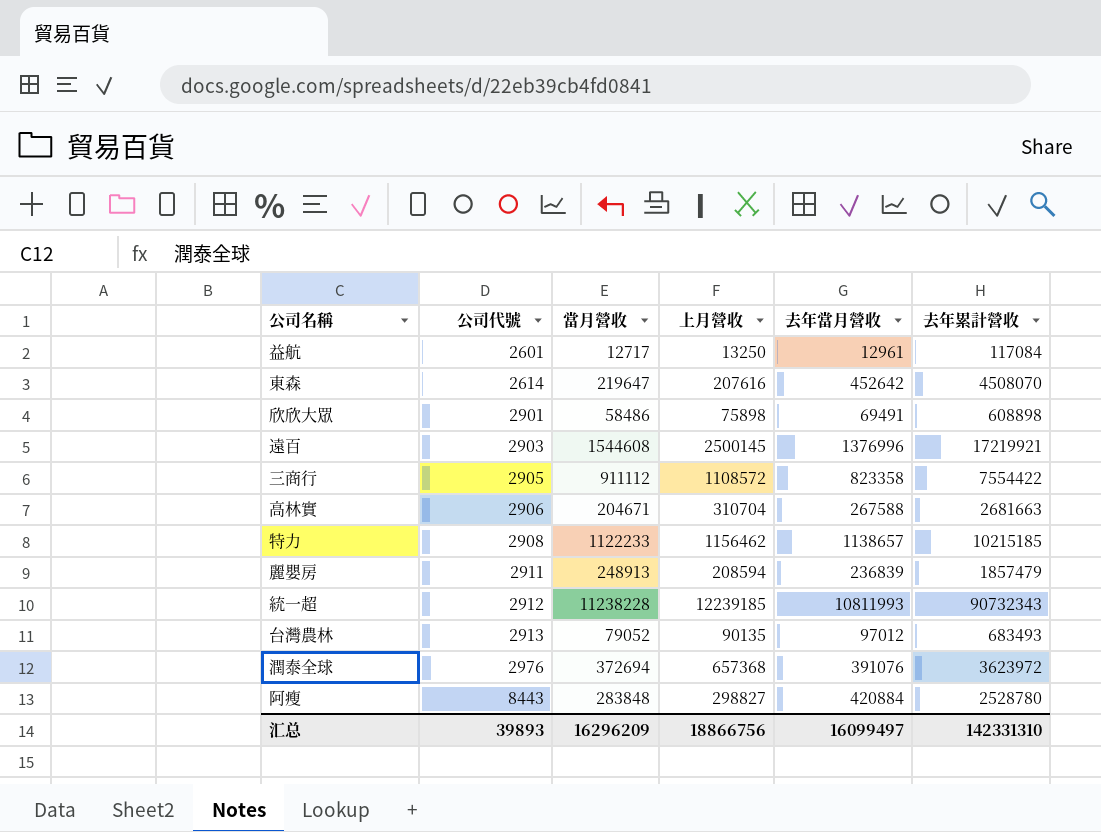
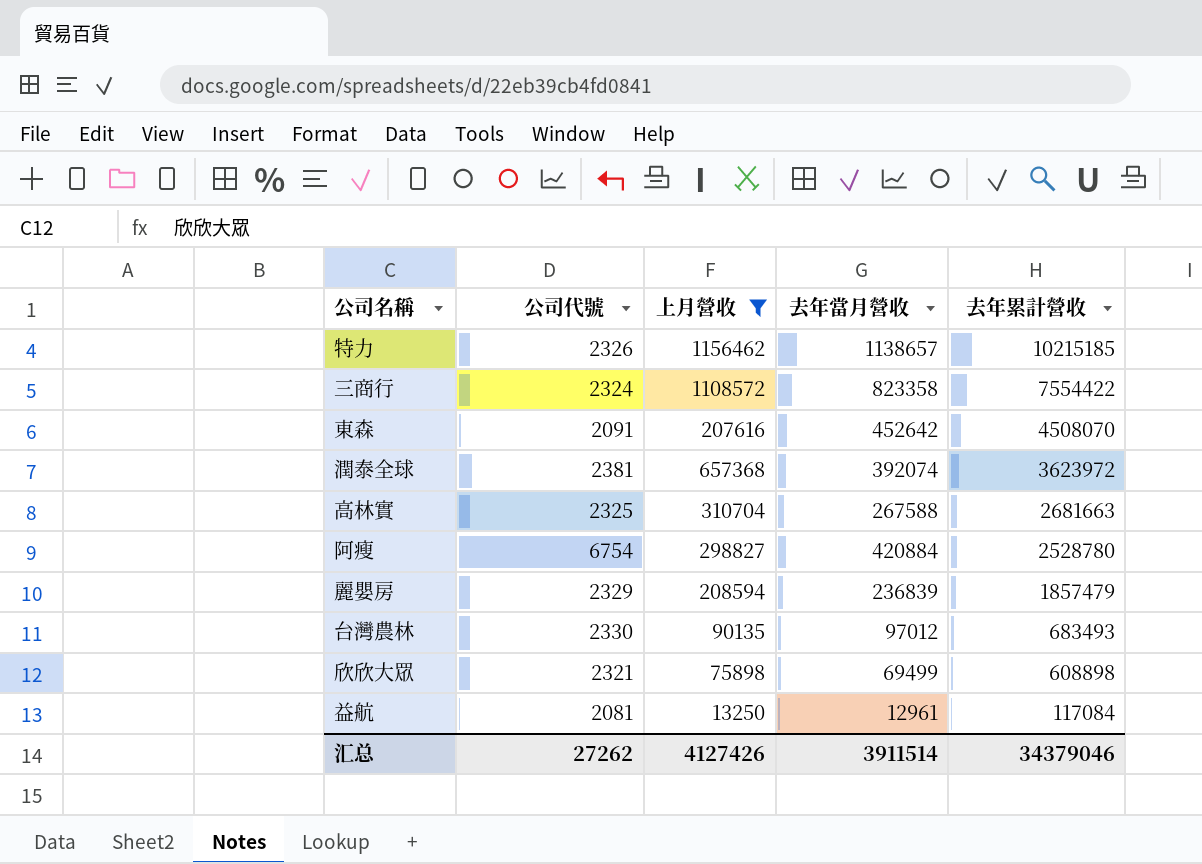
filter: none -> 上月營收 <= 1156462
row order: 公司代號 ascending -> 去年累計營收 descending
column 當月營收 | position: 3 -> none
特力 | 公司代號: 2908 -> 2326
三商行 | 公司代號: 2905 -> 2324
東森 | 公司代號: 2614 -> 2091
潤泰全球 | 公司代號: 2976 -> 2381
潤泰全球 | 去年當月營收: 391076 -> 392074
高林實 | 公司代號: 2906 -> 2325
阿瘦 | 公司代號: 8443 -> 6754
麗嬰房 | 公司代號: 2911 -> 2329
台灣農林 | 公司代號: 2913 -> 2330
欣欣大眾 | 公司代號: 2901 -> 2321
欣欣大眾 | 去年當月營收: 69491 -> 69499
益航 | 公司代號: 2601 -> 2081
汇总 | 公司代號: 39893 -> 27262
汇总 | 上月營收: 18866756 -> 4127426
汇总 | 去年當月營收: 16099497 -> 3911514
汇总 | 去年累計營收: 142331310 -> 34379046

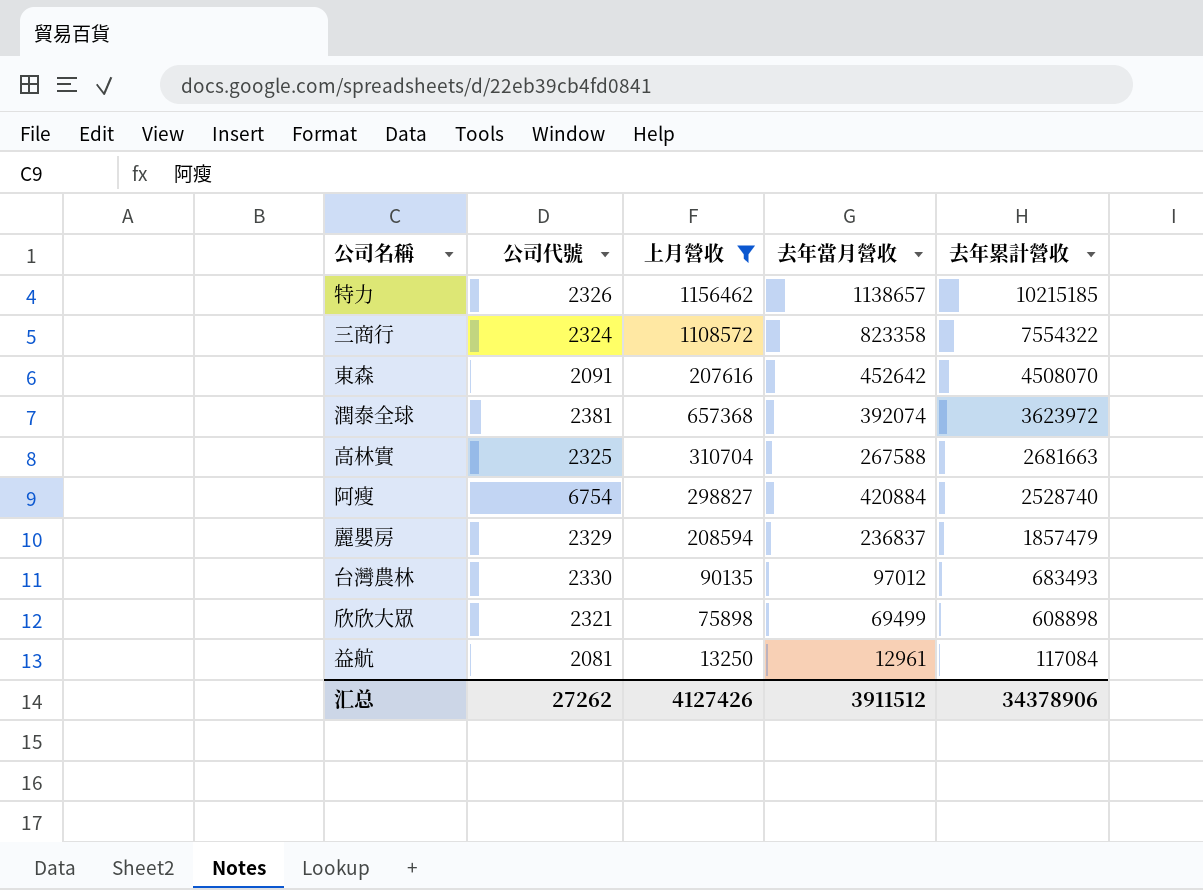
三商行 | 去年累計營收: 7554422 -> 7554322
阿瘦 | 去年累計營收: 2528780 -> 2528740
麗嬰房 | 去年當月營收: 236839 -> 236837
汇总 | 去年當月營收: 3911514 -> 3911512
汇总 | 去年累計營收: 34379046 -> 34378906

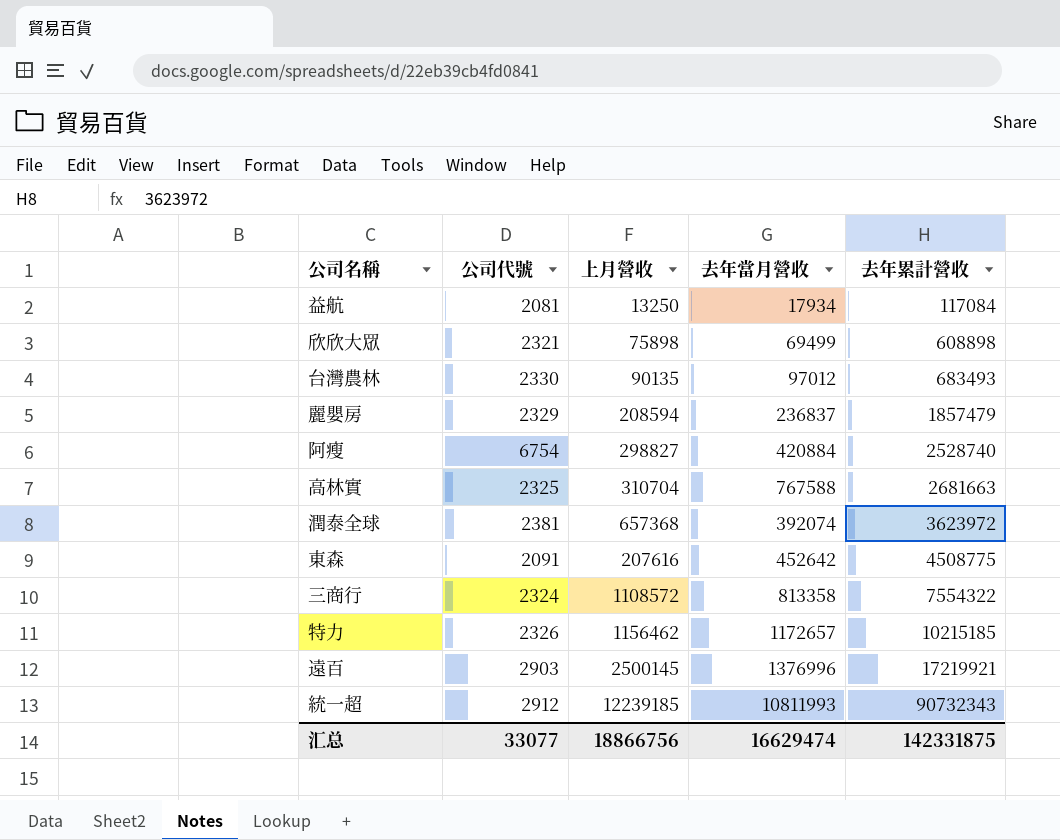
filter: 上月營收 <= 1156462 -> none
row order: 去年累計營收 descending -> 去年累計營收 ascending
益航 | 去年當月營收: 12961 -> 17934
高林實 | 去年當月營收: 267588 -> 767588
東森 | 去年累計營收: 4508070 -> 4508775
三商行 | 去年當月營收: 823358 -> 813358
特力 | 去年當月營收: 1138657 -> 1172657
汇总 | 公司代號: 27262 -> 33077
汇总 | 上月營收: 4127426 -> 18866756
汇总 | 去年當月營收: 3911512 -> 16629474
汇总 | 去年累計營收: 34378906 -> 142331875

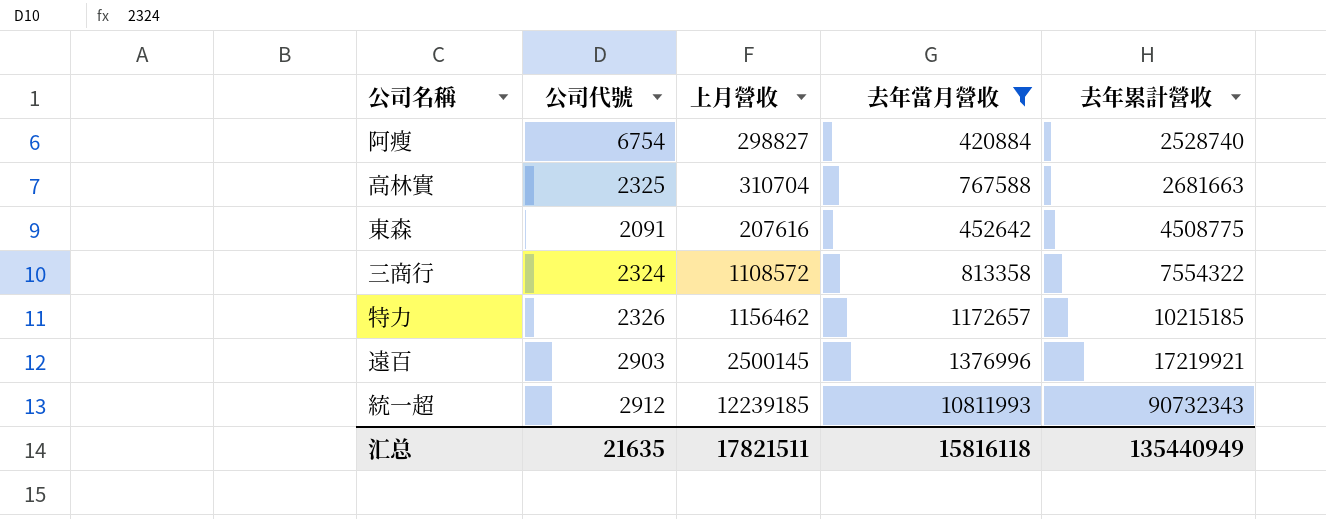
filter: none -> 去年當月營收 >= 420884
汇总 | 公司代號: 33077 -> 21635
汇总 | 上月營收: 18866756 -> 17821511
汇总 | 去年當月營收: 16629474 -> 15816118
汇总 | 去年累計營收: 142331875 -> 135440949

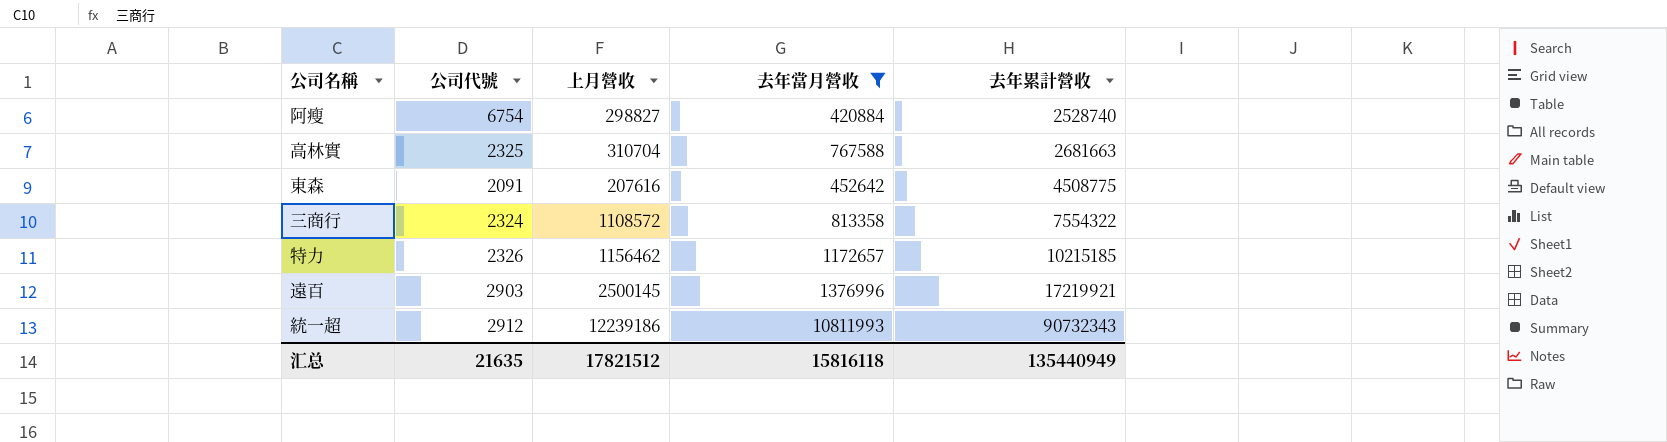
統一超 | 上月營收: 12239185 -> 12239186
汇总 | 上月營收: 17821511 -> 17821512

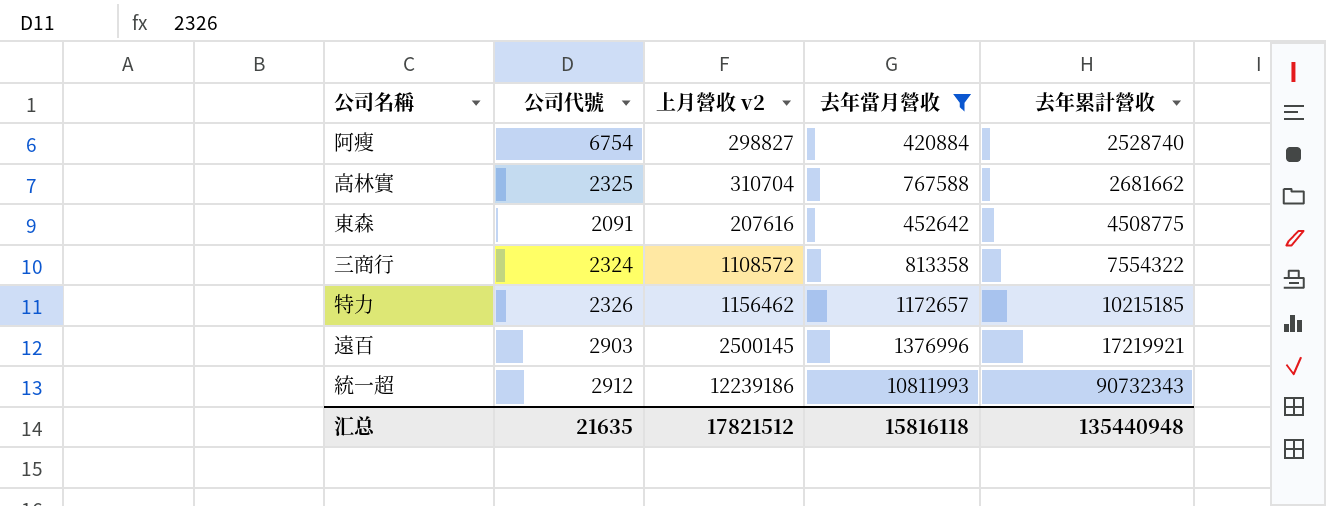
column name: 上月營收 -> 上月營收 v2
高林實 | 去年累計營收: 2681663 -> 2681662
汇总 | 去年累計營收: 135440949 -> 135440948

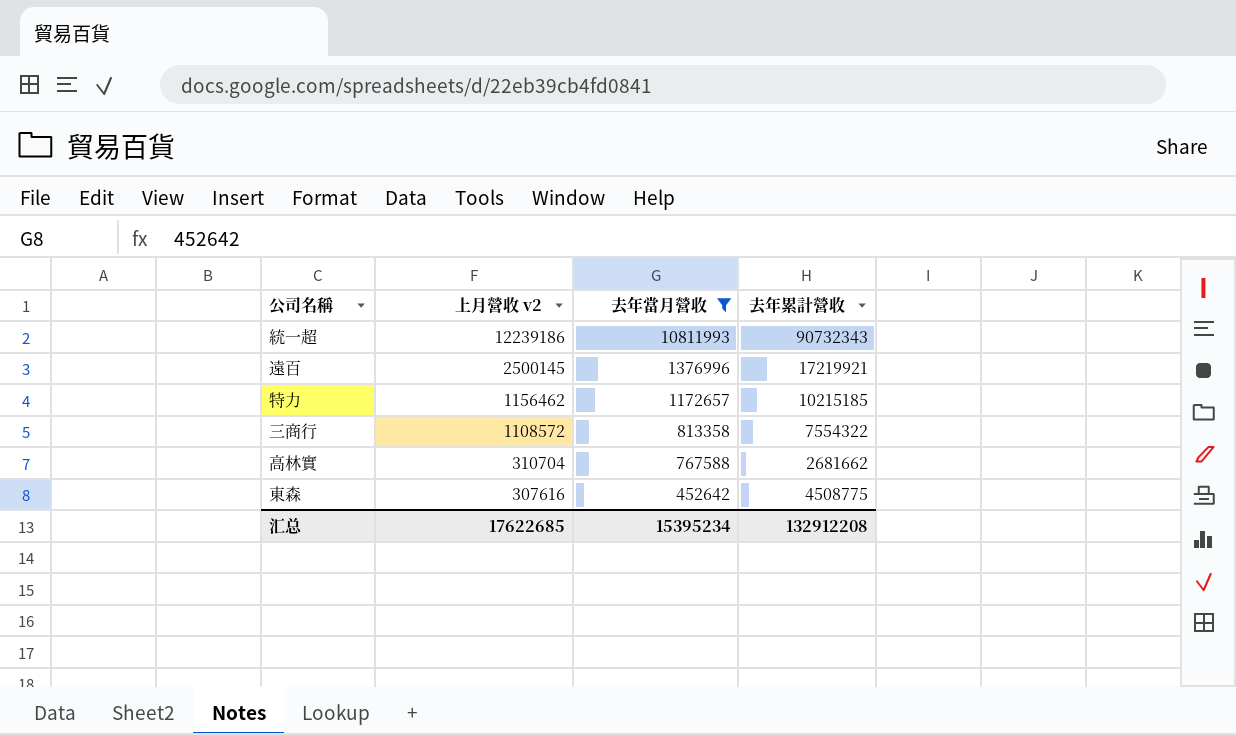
row order: 去年累計營收 ascending -> 上月營收 v2 descending
column 公司代號 | position: 2 -> none
row 阿瘦: 6754 | 298827 | 420884 | 2528740 -> none
東森 | 上月營收 v2: 207616 -> 307616
汇总 | 上月營收 v2: 17821512 -> 17622685
汇总 | 去年當月營收: 15816118 -> 15395234
汇总 | 去年累計營收: 135440948 -> 132912208

